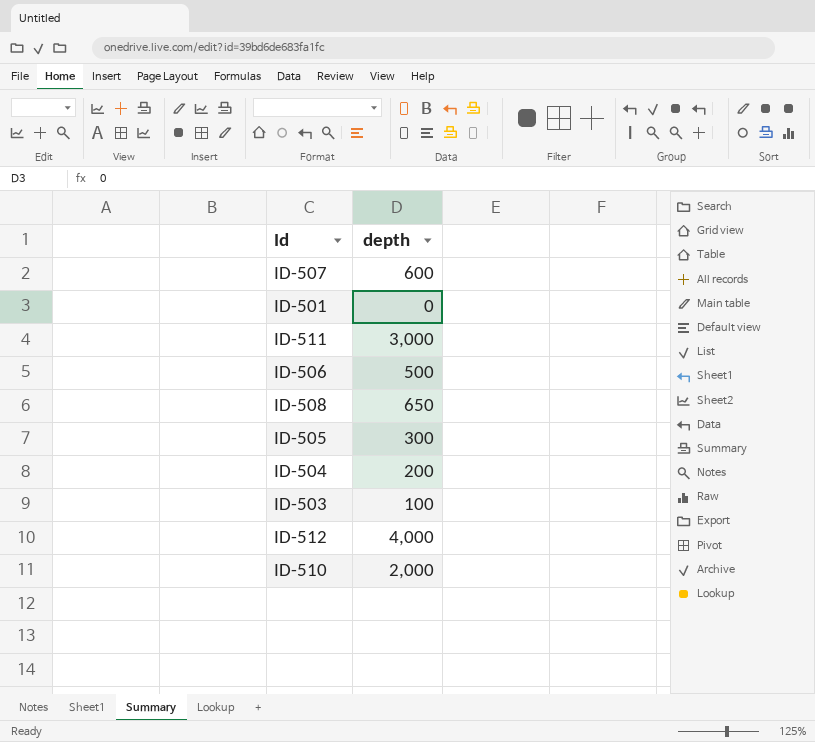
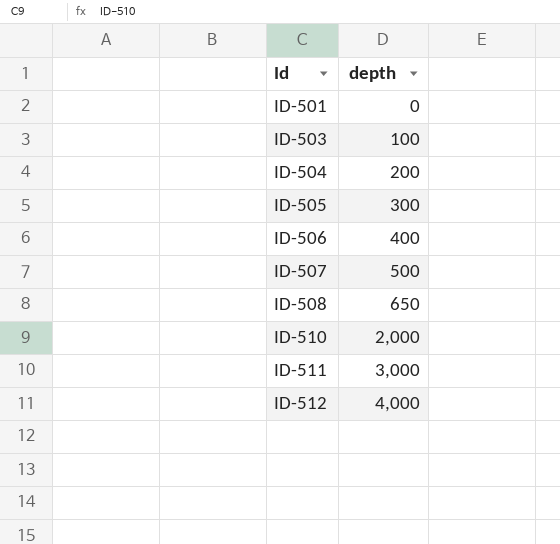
row order: none -> Id ascending
ID-506 | depth: 500 -> 400
ID-507 | depth: 600 -> 500

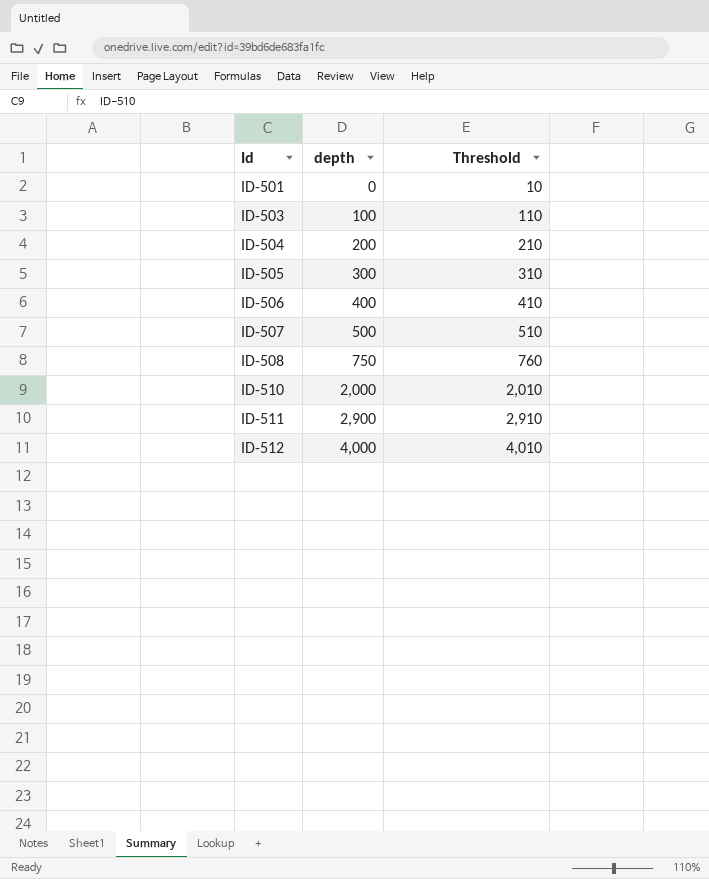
column Threshold | formula: none -> [depth] + 10
ID-508 | depth: 650 -> 750
ID-511 | depth: 3,000 -> 2,900

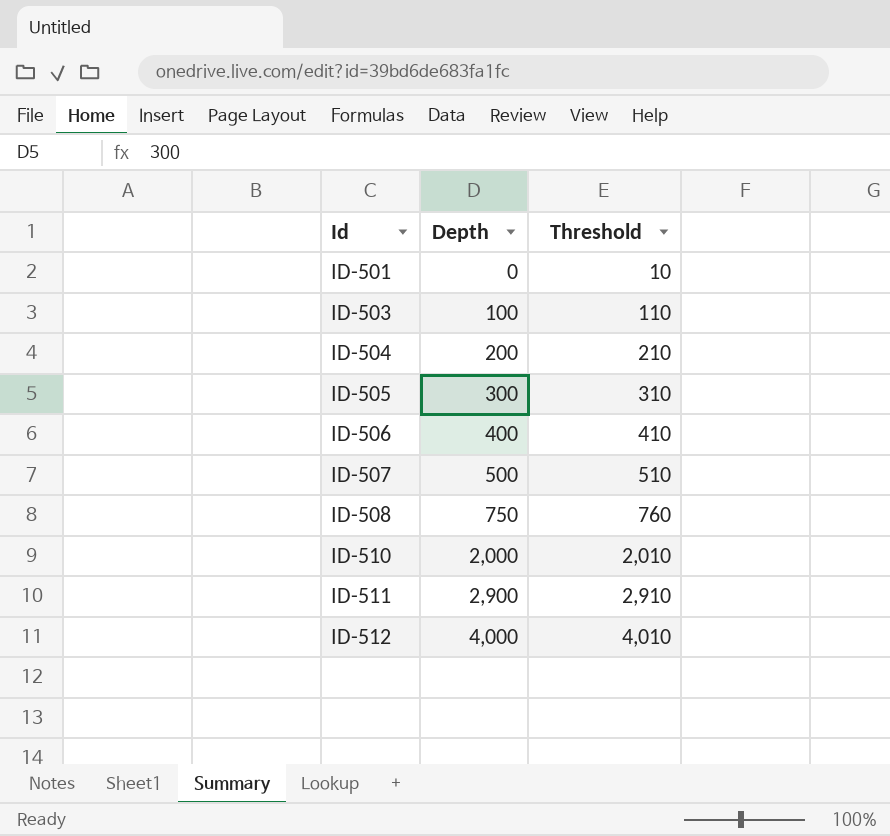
column name: depth -> Depth

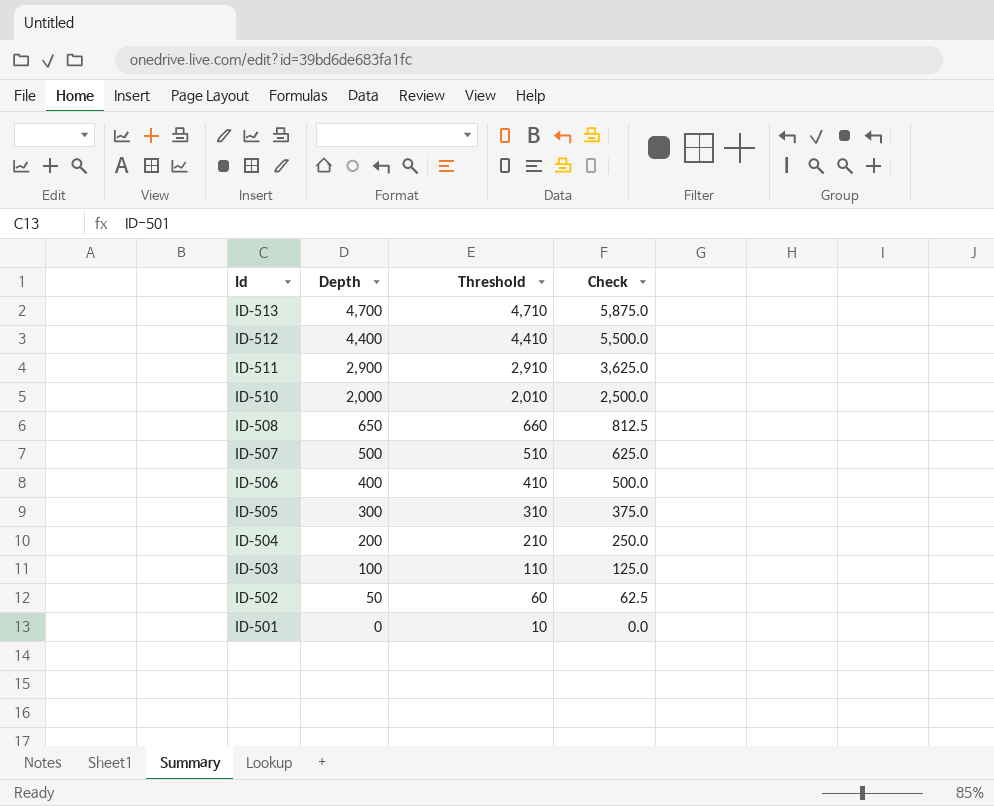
row order: Id ascending -> Id descending
column Check | formula: none -> [Depth] * 1.25
row ID-513: none -> 4,700 | 4,710 | 5,875.0
ID-512 | Depth: 4,000 -> 4,400
ID-512 | Threshold: 4,010 -> 4,410
ID-508 | Depth: 750 -> 650
ID-508 | Threshold: 760 -> 660
row ID-502: none -> 50 | 60 | 62.5

